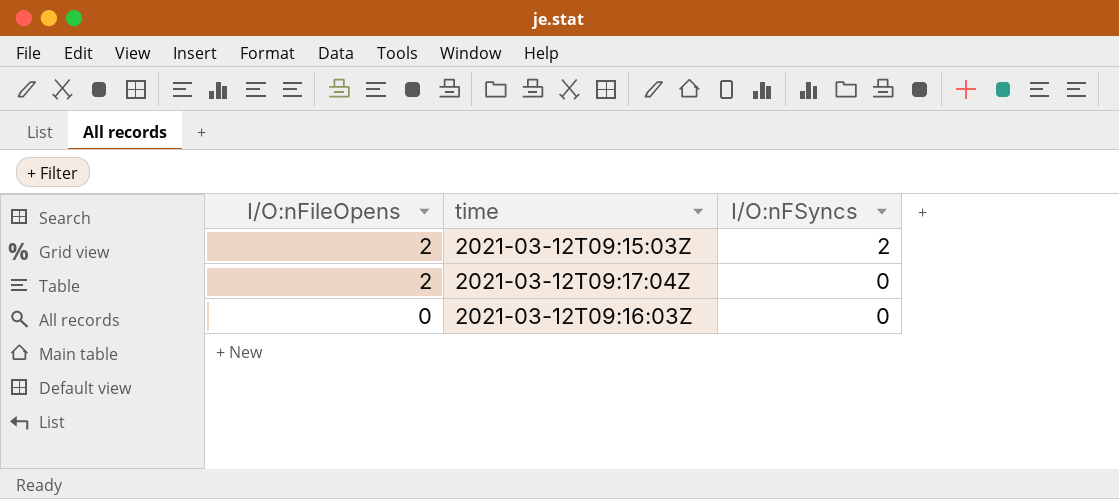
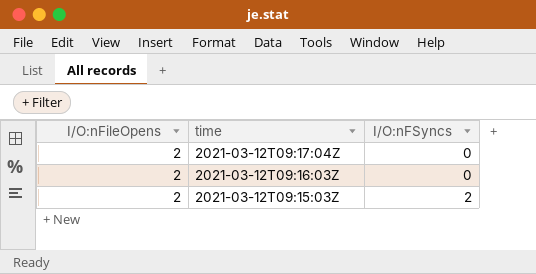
row order: I/O:nFileOpens descending -> time descending
2021-03-12T09:16:03Z | I/O:nFileOpens: 0 -> 2

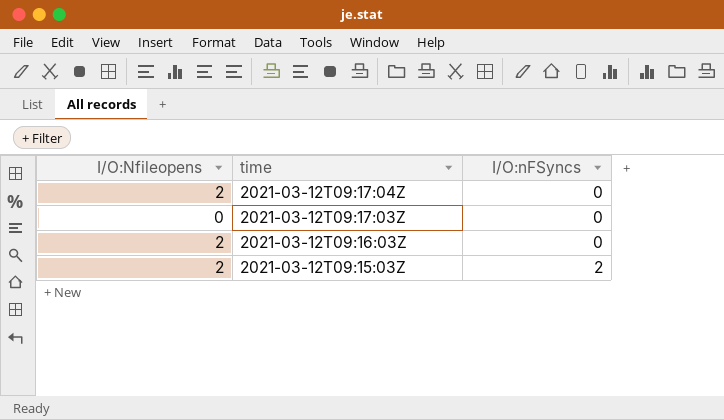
column name: I/O:nFileOpens -> I/O:Nfileopens
row 2021-03-12T09:17:03Z: none -> 0 | 0

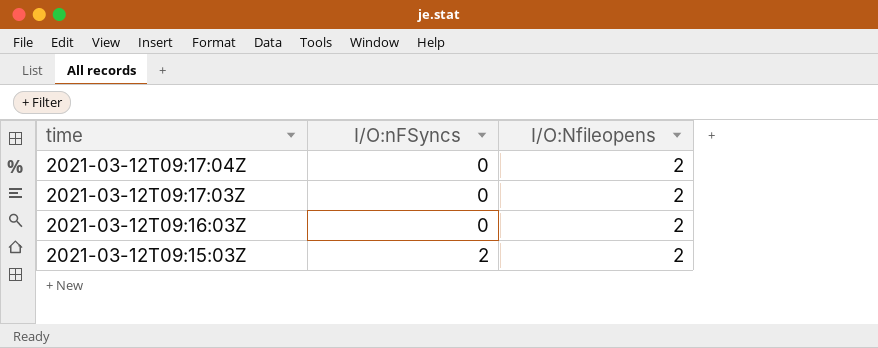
column I/O:Nfileopens | position: 1 -> 3
2021-03-12T09:17:03Z | I/O:Nfileopens: 0 -> 2

